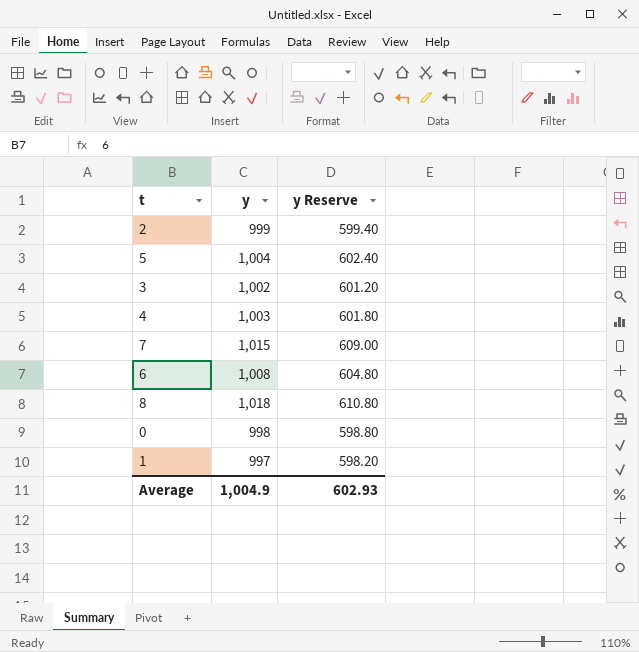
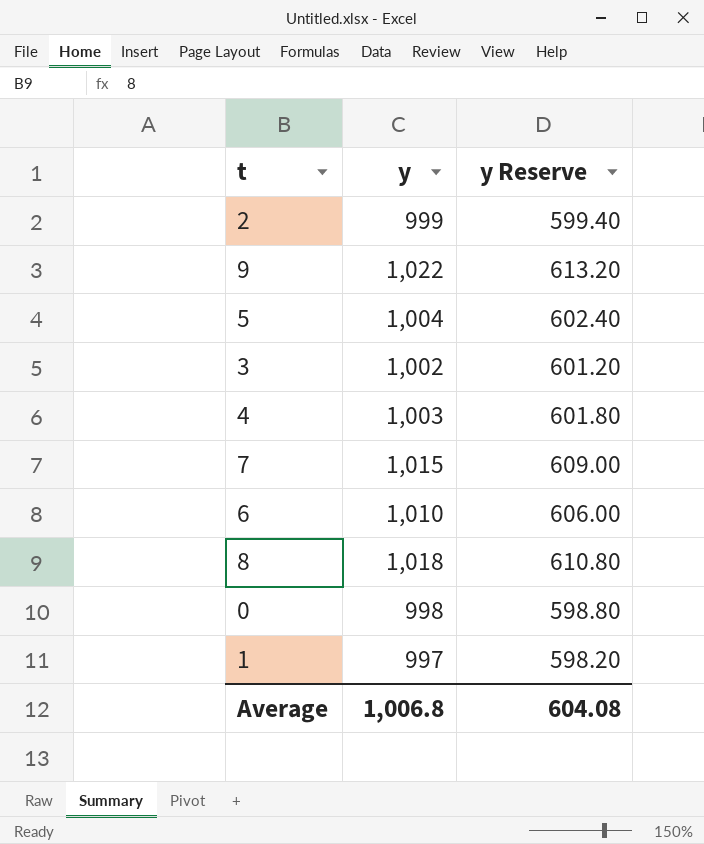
row 9: none -> 1,022 | 613.20
6 | y: 1,008 -> 1,010
6 | y Reserve: 604.80 -> 606.00
Average | y: 1,004.9 -> 1,006.8
Average | y Reserve: 602.93 -> 604.08

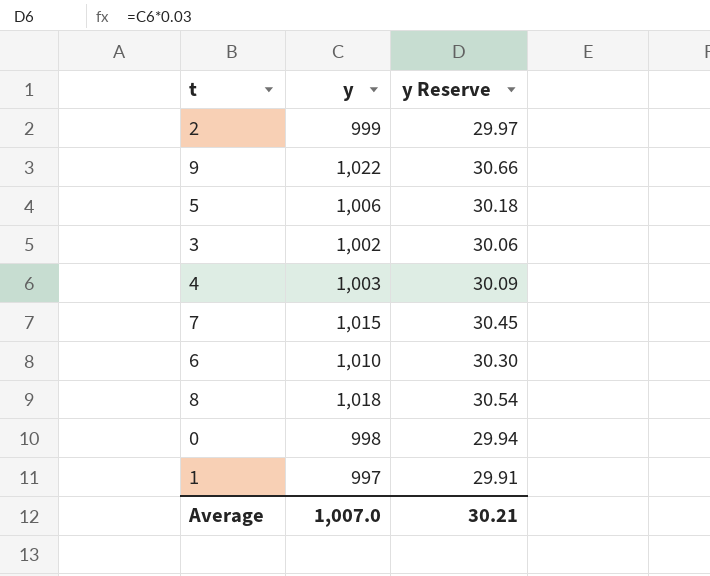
column y Reserve | formula: [y] * 0.6 -> [y] * 0.03
5 | y: 1,004 -> 1,006
Average | y: 1,006.8 -> 1,007.0
Average | y Reserve: 604.08 -> 30.21

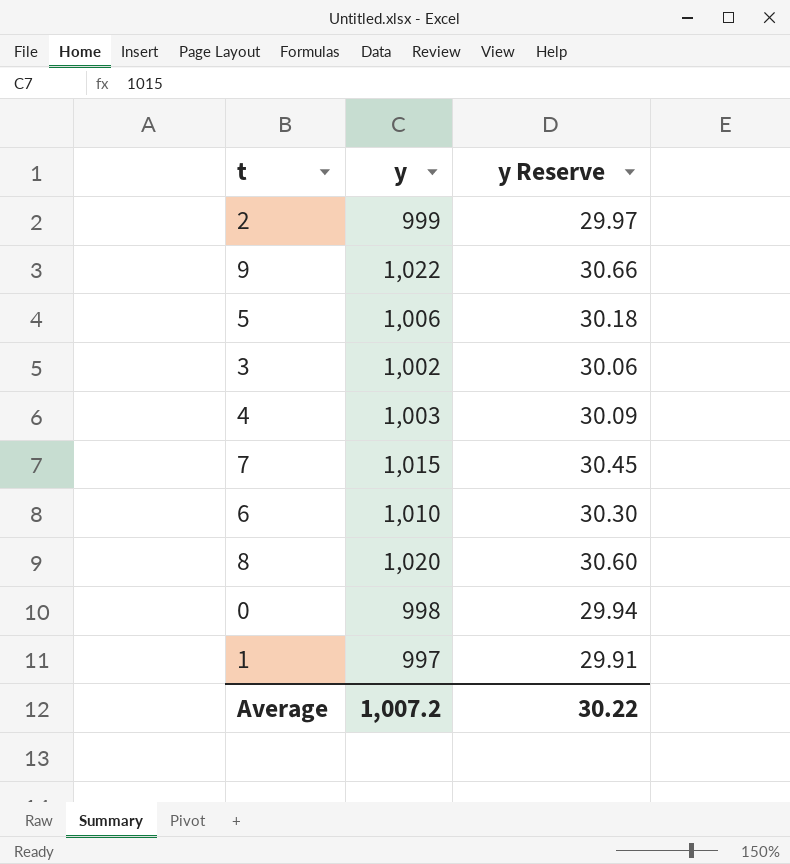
8 | y: 1,018 -> 1,020
8 | y Reserve: 30.54 -> 30.60
Average | y: 1,007.0 -> 1,007.2
Average | y Reserve: 30.21 -> 30.22

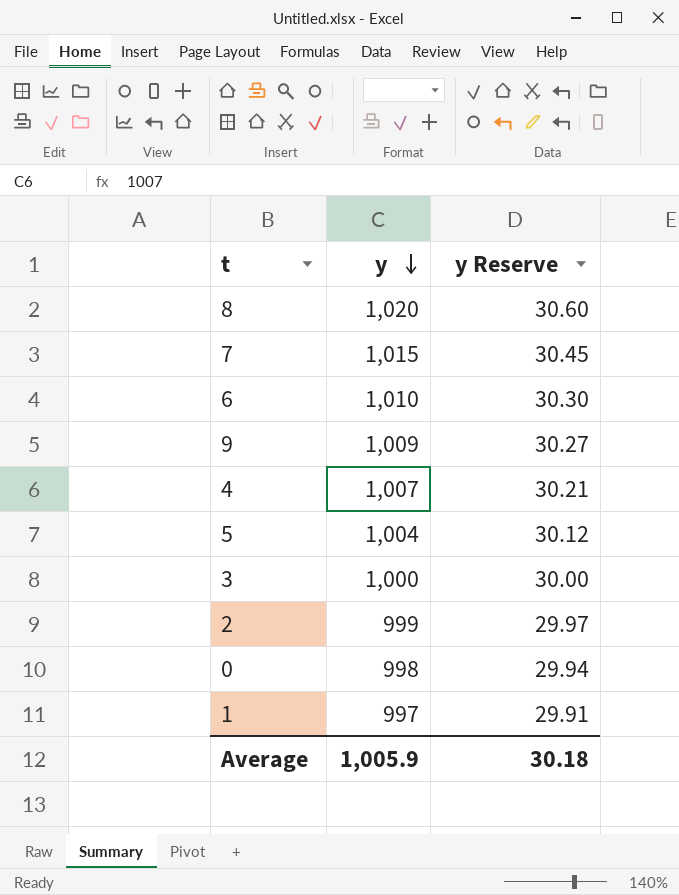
row order: none -> y descending
9 | y: 1,022 -> 1,009
9 | y Reserve: 30.66 -> 30.27
4 | y: 1,003 -> 1,007
4 | y Reserve: 30.09 -> 30.21
5 | y: 1,006 -> 1,004
5 | y Reserve: 30.18 -> 30.12
3 | y: 1,002 -> 1,000
3 | y Reserve: 30.06 -> 30.00
Average | y: 1,007.2 -> 1,005.9
Average | y Reserve: 30.22 -> 30.18

